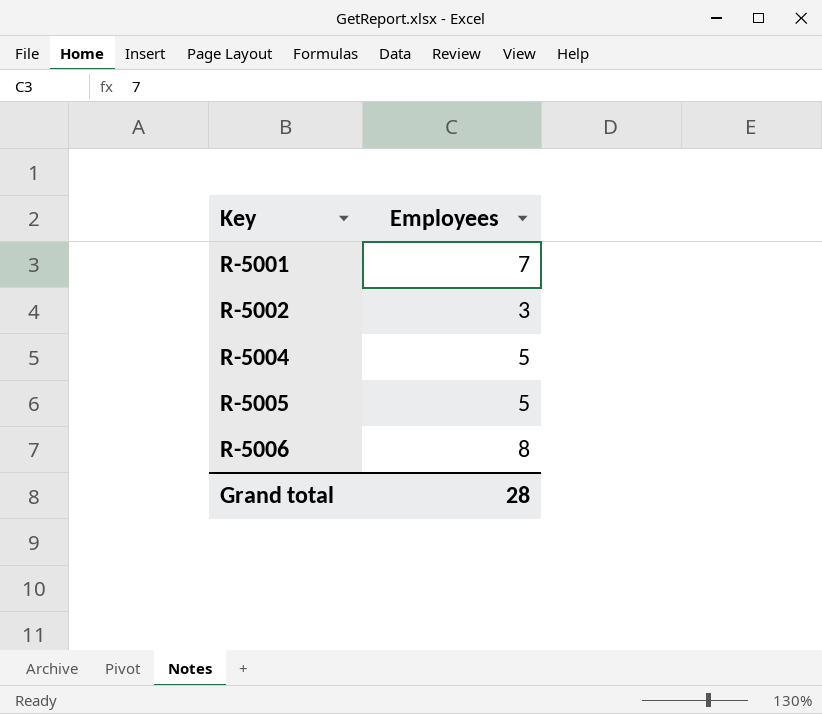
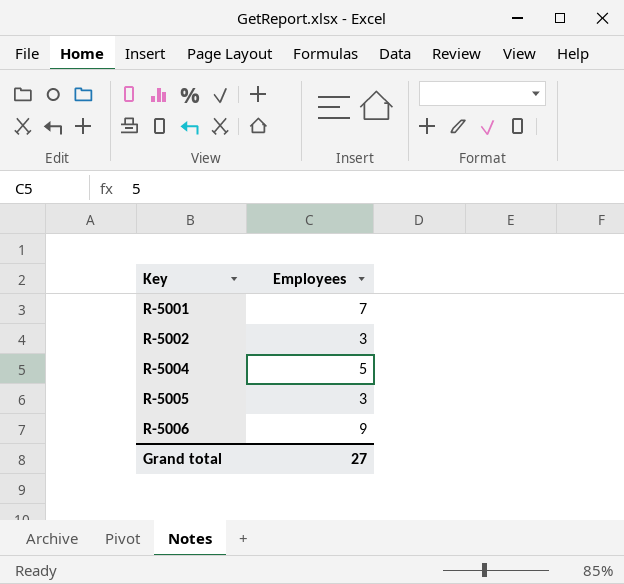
R-5005 | Employees: 5 -> 3
R-5006 | Employees: 8 -> 9
Grand total | Employees: 28 -> 27

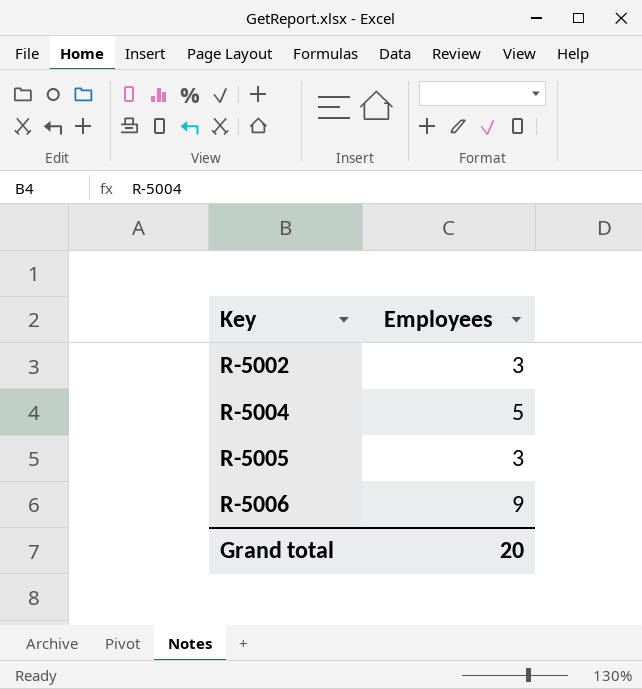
row R-5001: 7 -> none
Grand total | Employees: 27 -> 20

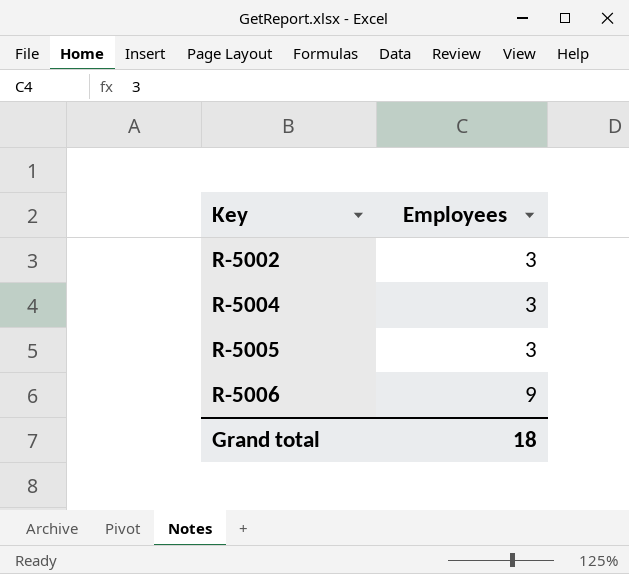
R-5004 | Employees: 5 -> 3
Grand total | Employees: 20 -> 18

